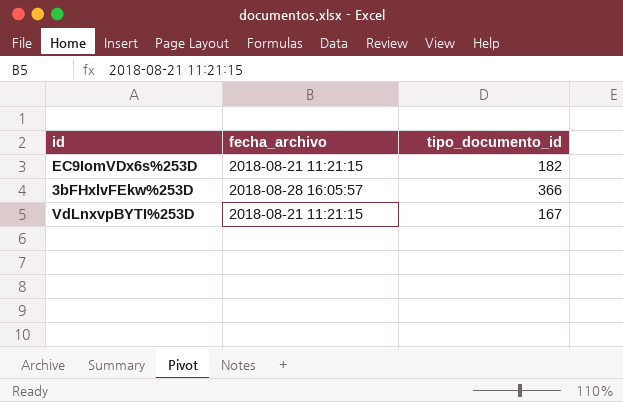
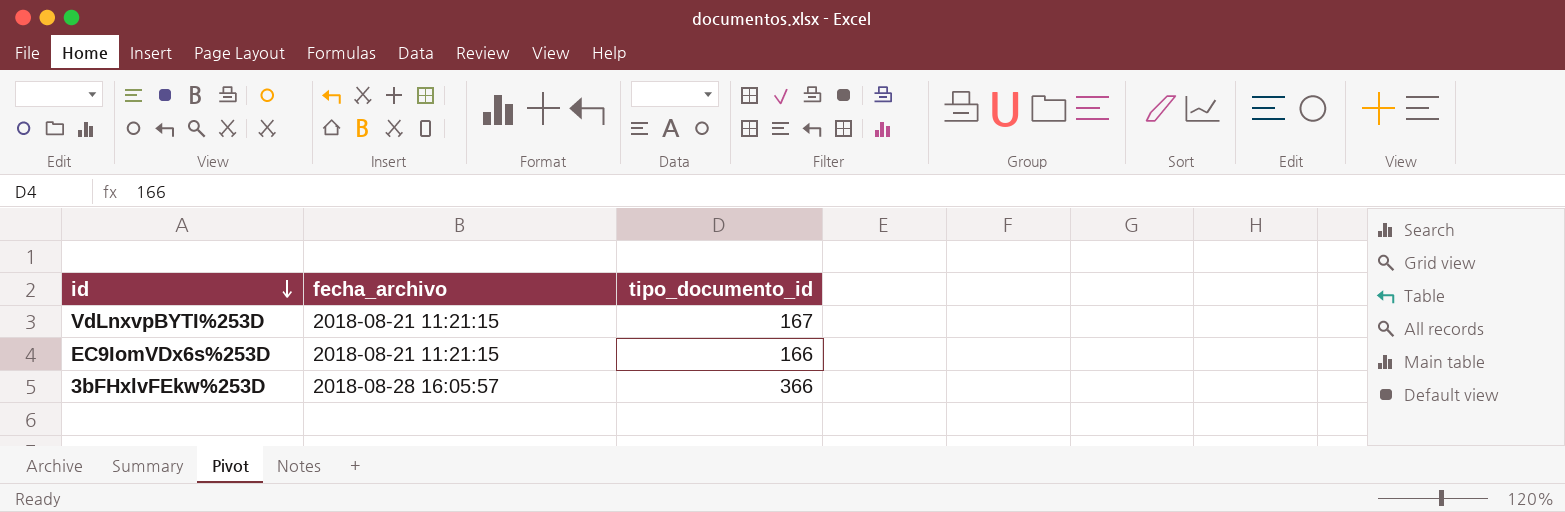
row order: none -> id descending
EC9IomVDx6s%253D | tipo_documento_id: 182 -> 166

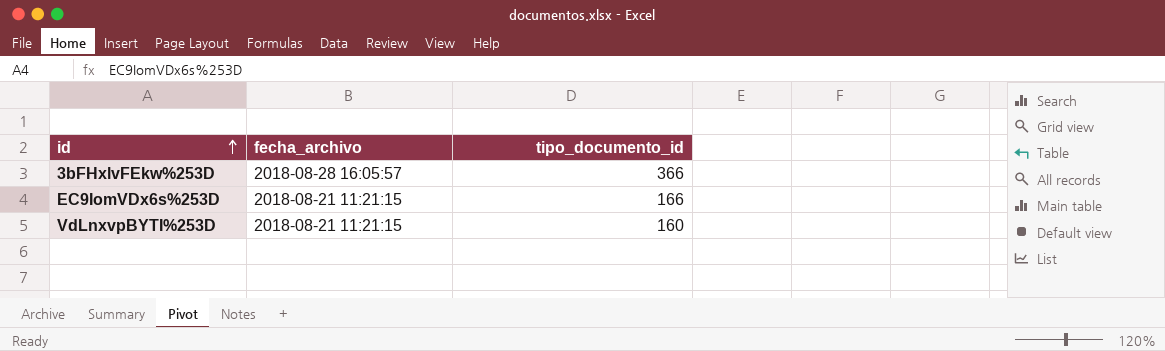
row order: id descending -> id ascending
VdLnxvpBYTI%253D | tipo_documento_id: 167 -> 160

